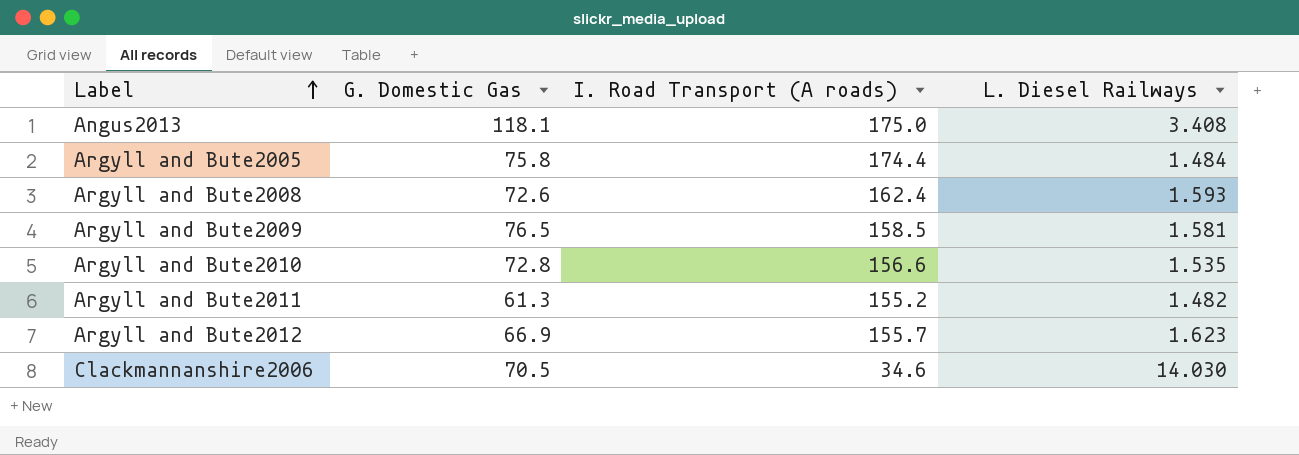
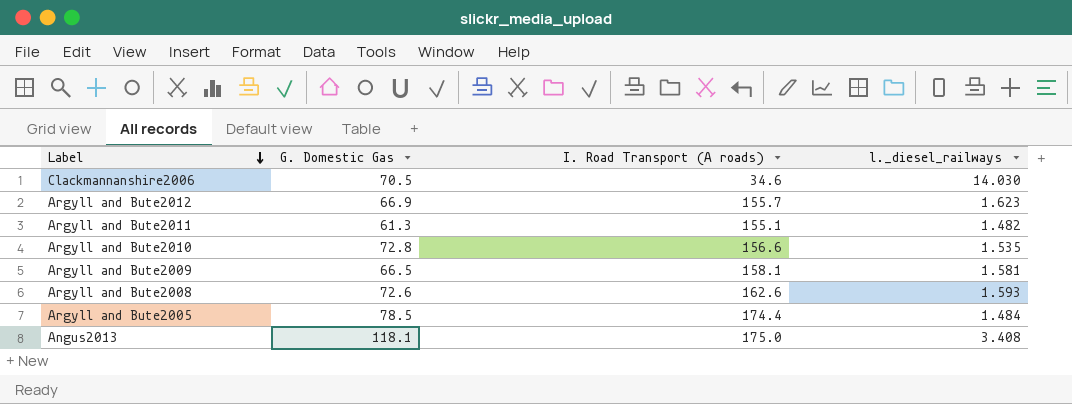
row order: Label ascending -> Label descending
column name: L. Diesel Railways -> l._diesel_railways
Argyll and Bute2011 | I. Road Transport (A roads): 155.2 -> 155.1
Argyll and Bute2009 | G. Domestic Gas: 76.5 -> 66.5
Argyll and Bute2009 | I. Road Transport (A roads): 158.5 -> 158.1
Argyll and Bute2008 | I. Road Transport (A roads): 162.4 -> 162.6
Argyll and Bute2005 | G. Domestic Gas: 75.8 -> 78.5

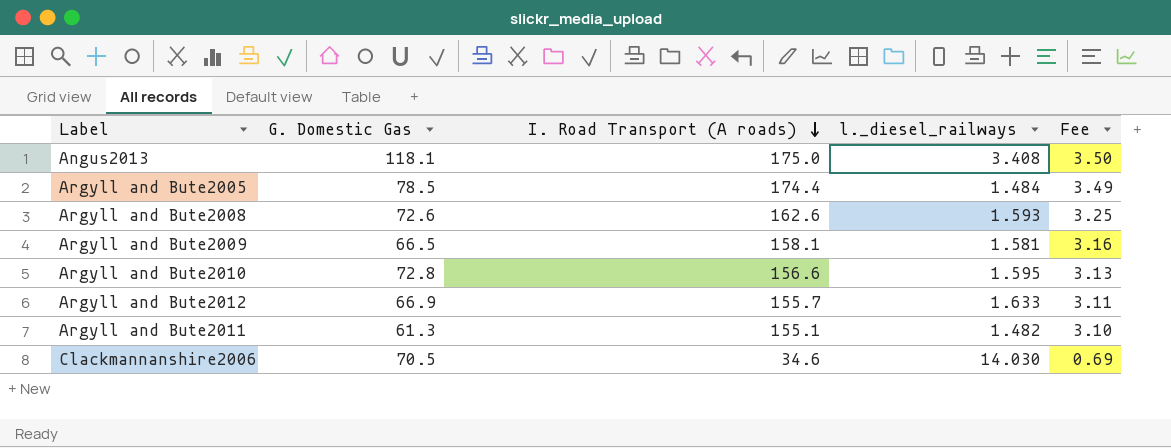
row order: Label descending -> I. Road Transport (A roads) descending
column Fee | formula: none -> [I. Road Transport (A roads)] * 0.02
Argyll and Bute2010 | l._diesel_railways: 1.535 -> 1.595
Argyll and Bute2012 | l._diesel_railways: 1.623 -> 1.633

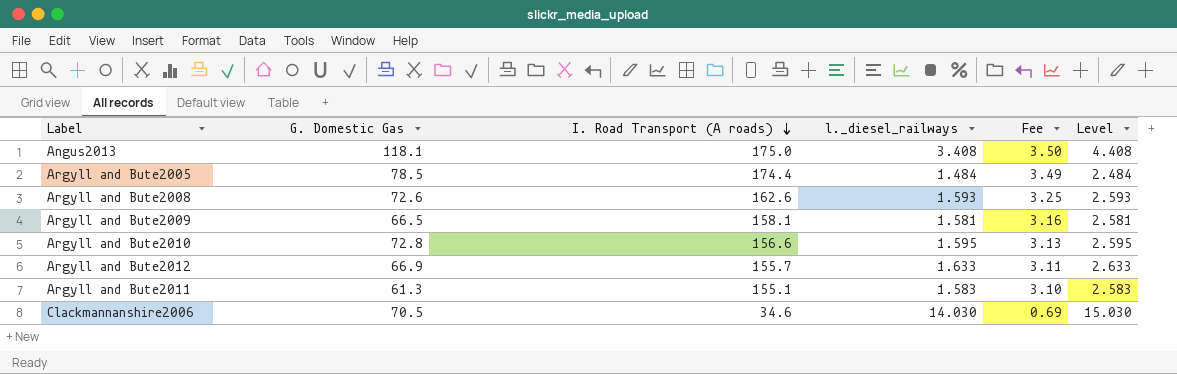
column Level | formula: none -> [l._diesel_railways] + 1
Argyll and Bute2011 | l._diesel_railways: 1.482 -> 1.583

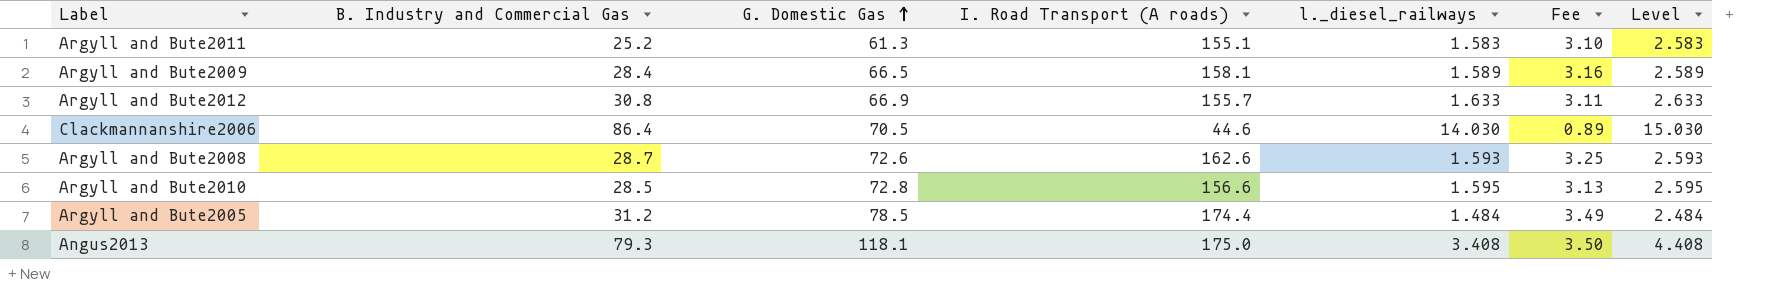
row order: I. Road Transport (A roads) descending -> G. Domestic Gas ascending
column B. Industry and Commercial Gas | position: none -> 2
Argyll and Bute2009 | l._diesel_railways: 1.581 -> 1.589
Argyll and Bute2009 | Level: 2.581 -> 2.589
Clackmannanshire2006 | I. Road Transport (A roads): 34.6 -> 44.6
Clackmannanshire2006 | Fee: 0.69 -> 0.89

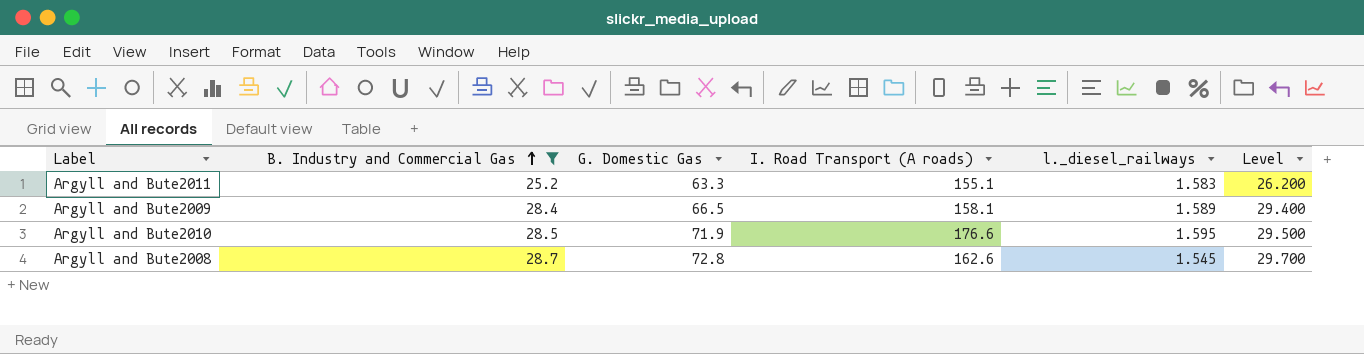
filter: none -> B. Industry and Commercial Gas <= 28.7
row order: G. Domestic Gas ascending -> B. Industry and Commercial Gas ascending
column Fee | formula: [I. Road Transport (A roads)] * 0.02 -> none
column Level | formula: [l._diesel_railways] + 1 -> [B. Industry and Commercial Gas] + 1
Argyll and Bute2011 | G. Domestic Gas: 61.3 -> 63.3
Argyll and Bute2010 | G. Domestic Gas: 72.8 -> 71.9
Argyll and Bute2010 | I. Road Transport (A roads): 156.6 -> 176.6
Argyll and Bute2008 | G. Domestic Gas: 72.6 -> 72.8
Argyll and Bute2008 | l._diesel_railways: 1.593 -> 1.545

